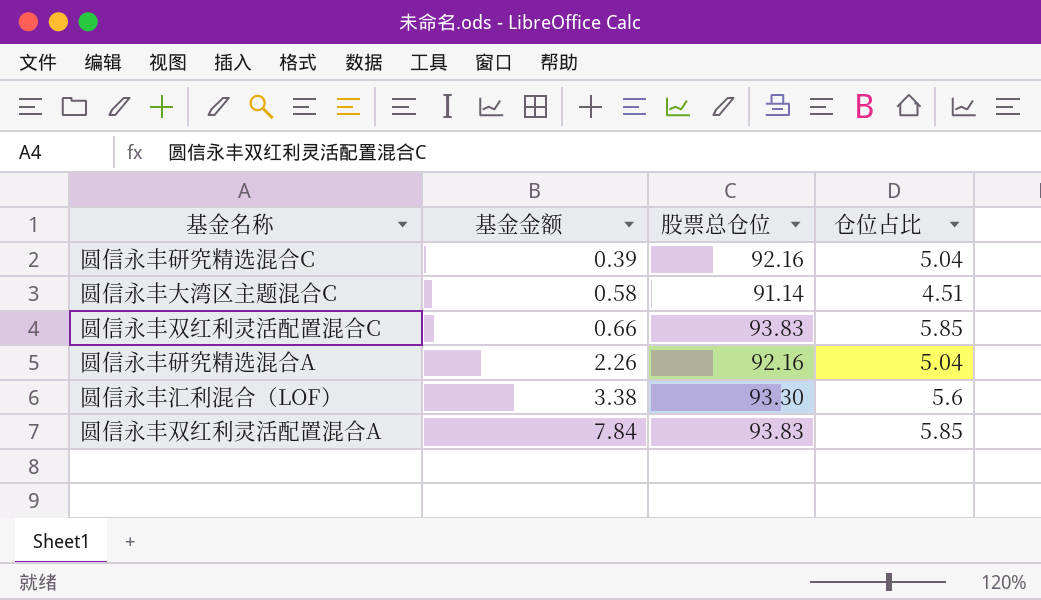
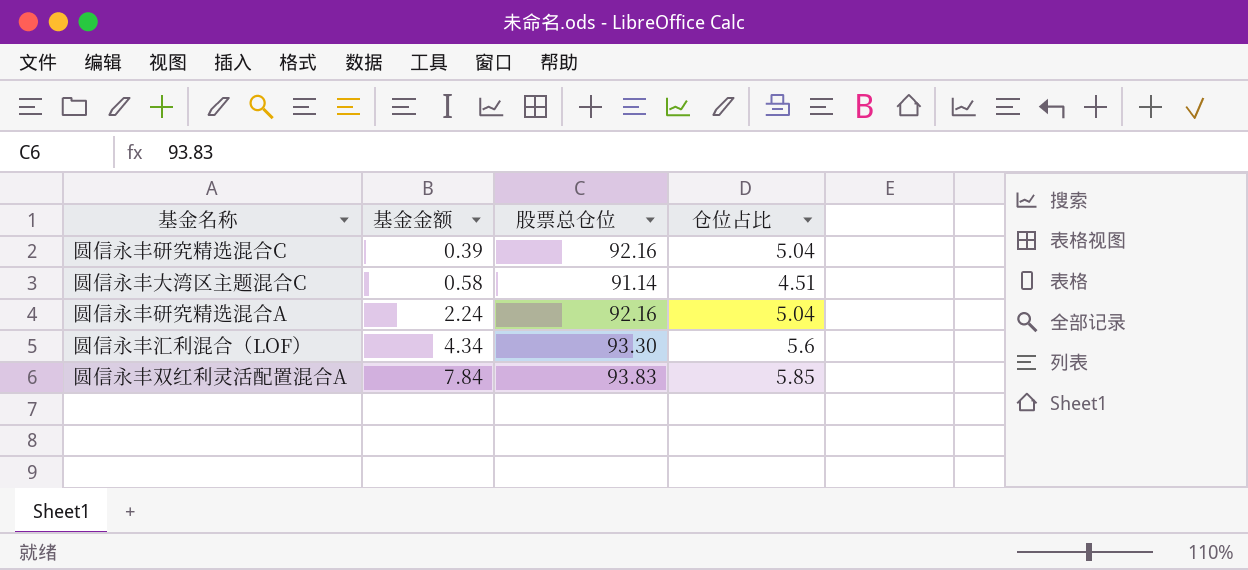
row 圆信永丰双红利灵活配置混合C: 0.66 | 93.83 | 5.85 -> none
圆信永丰研究精选混合A | 基金金额: 2.26 -> 2.24
圆信永丰汇利混合（LOF） | 基金金额: 3.38 -> 4.34

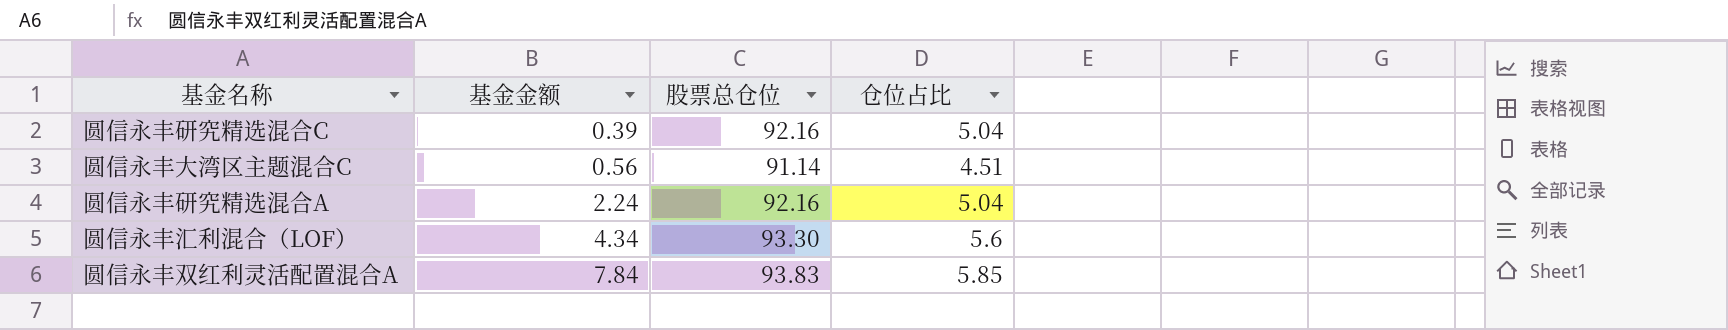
圆信永丰大湾区主题混合C | 基金金额: 0.58 -> 0.56

